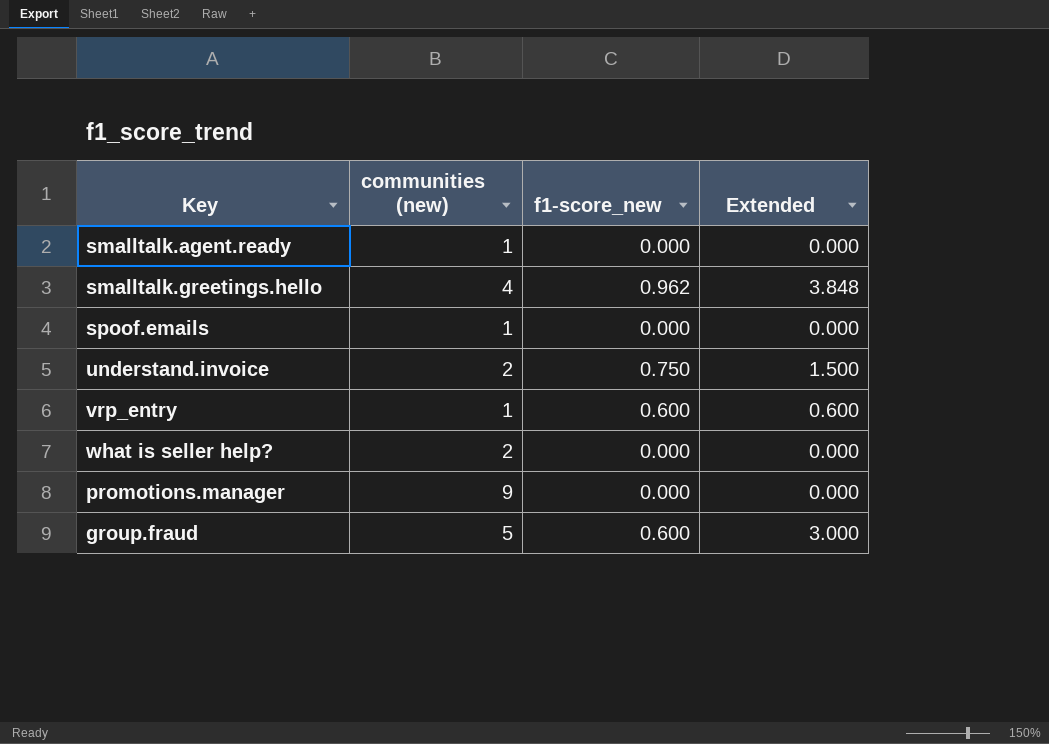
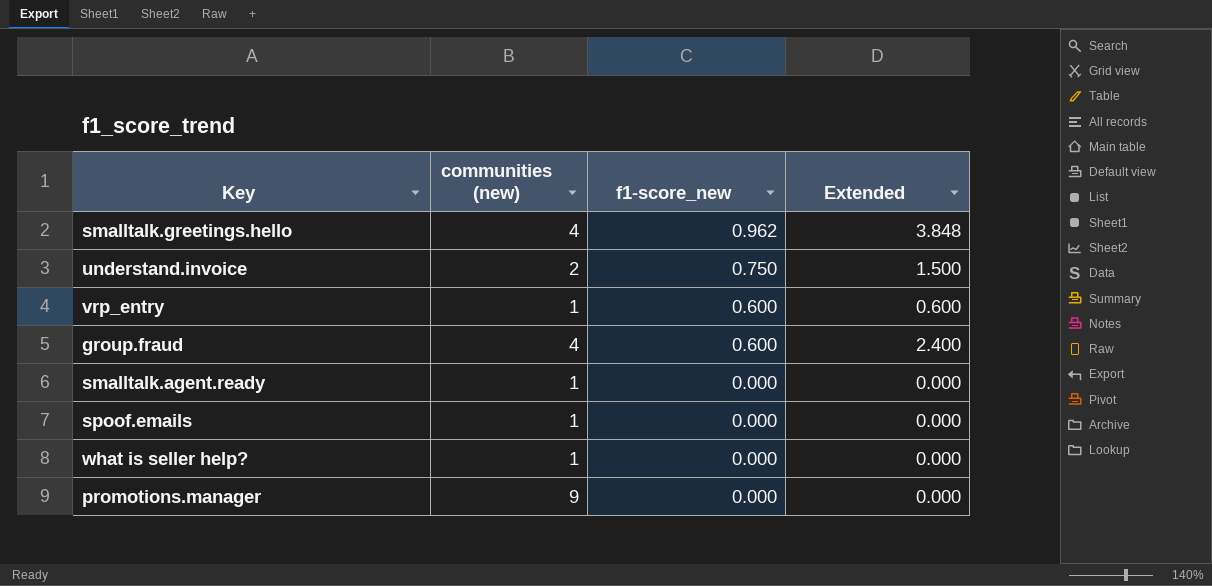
row order: none -> f1-score_new descending
group.fraud | communities (new): 5 -> 4
group.fraud | Extended: 3.000 -> 2.400
what is seller help? | communities (new): 2 -> 1

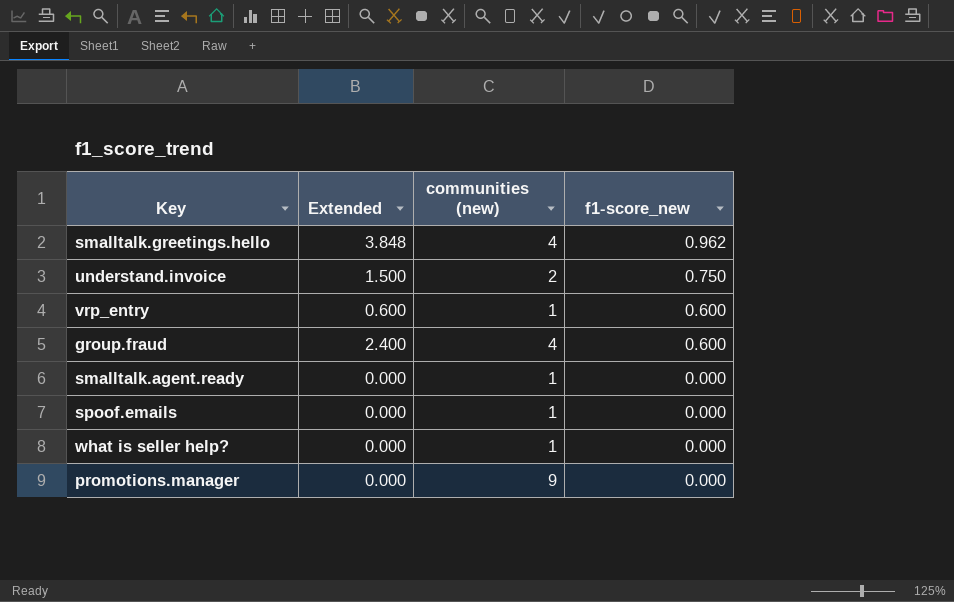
column Extended | position: 4 -> 2

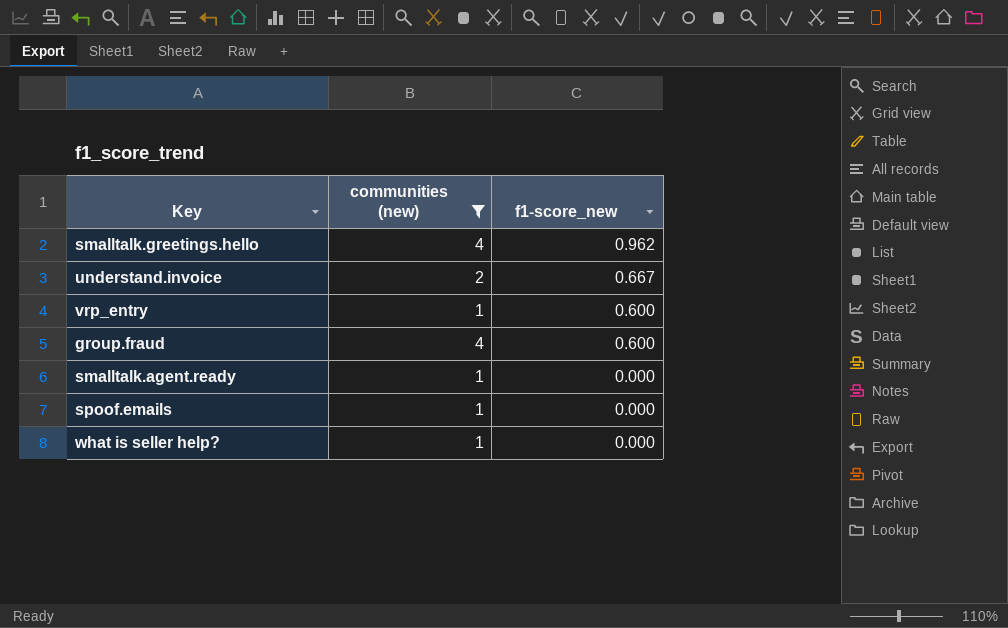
filter: none -> communities (new) != 9
column Extended | formula: [communities (new)] * [f1-score_new] -> none
understand.invoice | f1-score_new: 0.750 -> 0.667

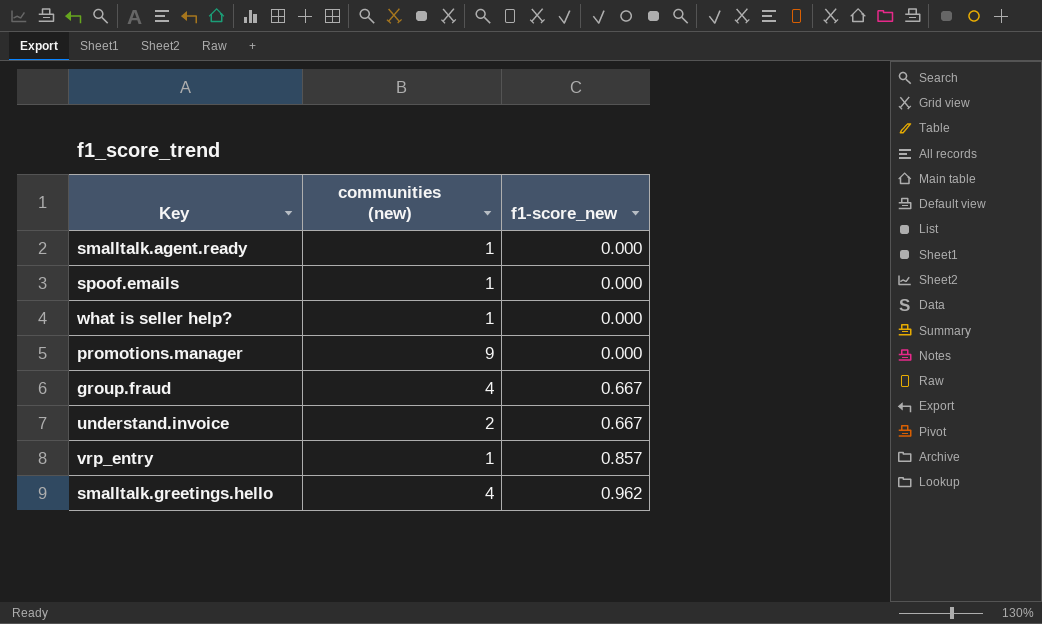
filter: communities (new) != 9 -> none
row order: f1-score_new descending -> f1-score_new ascending
group.fraud | f1-score_new: 0.600 -> 0.667
vrp_entry | f1-score_new: 0.600 -> 0.857

